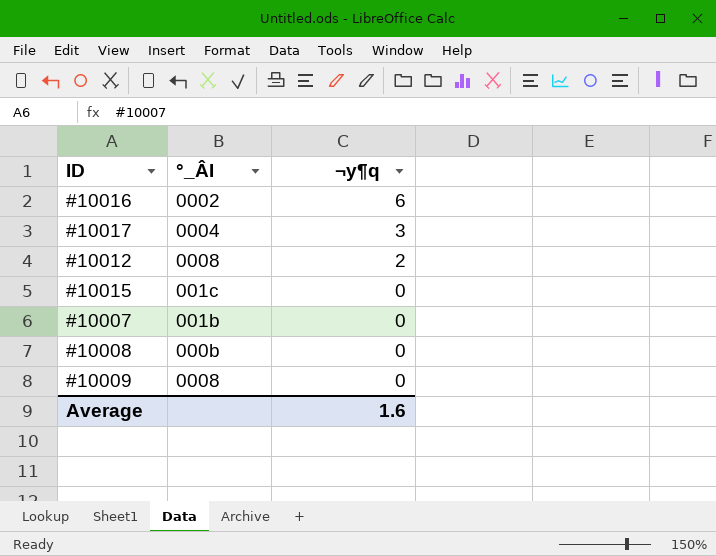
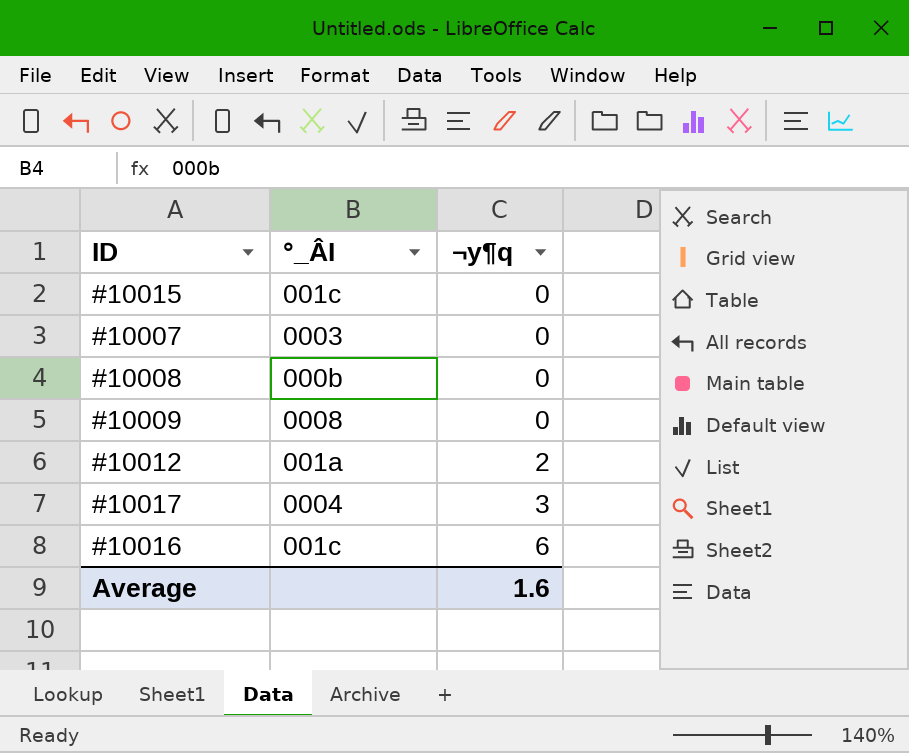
row order: ¬y¶q descending -> ¬y¶q ascending
#10007 | °_ÂI: 001b -> 0003
#10012 | °_ÂI: 0008 -> 001a
#10016 | °_ÂI: 0002 -> 001c

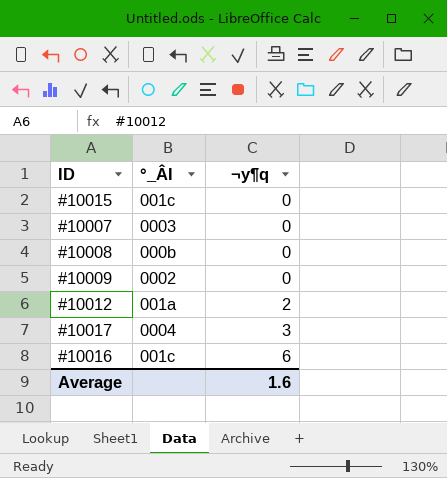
#10009 | °_ÂI: 0008 -> 0002

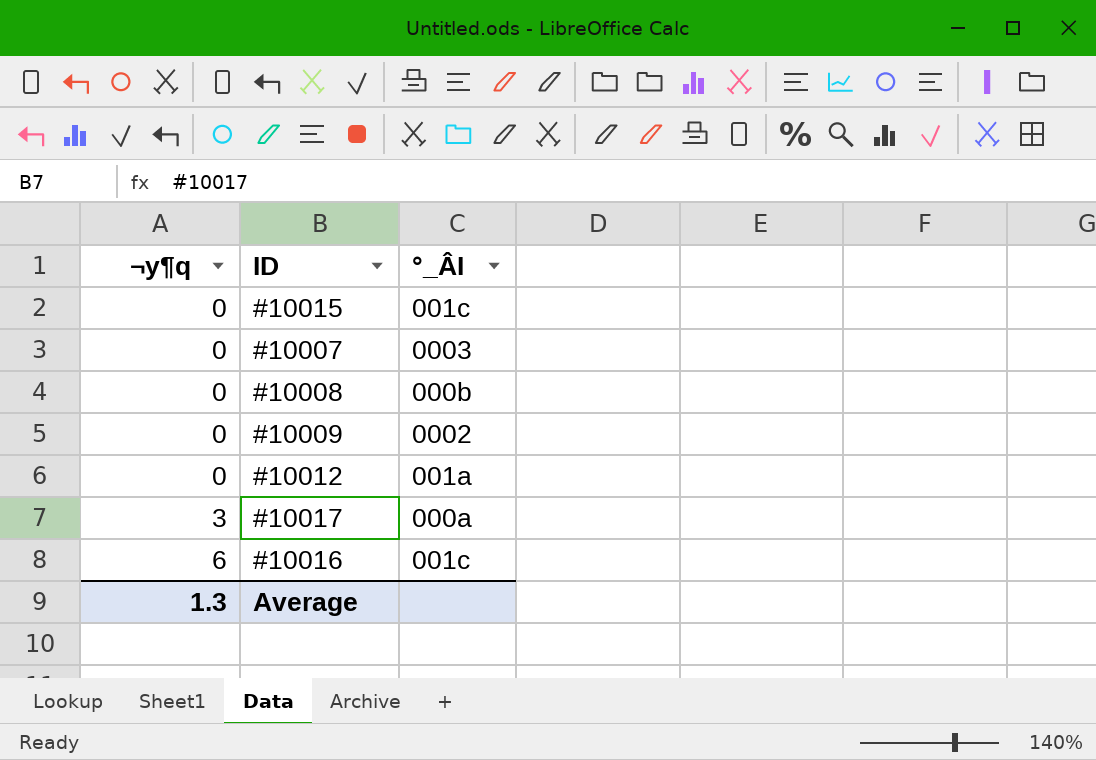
column ¬y¶q | position: 3 -> 1
#10012 | ¬y¶q: 2 -> 0
#10017 | °_ÂI: 0004 -> 000a
Average | ¬y¶q: 1.6 -> 1.3

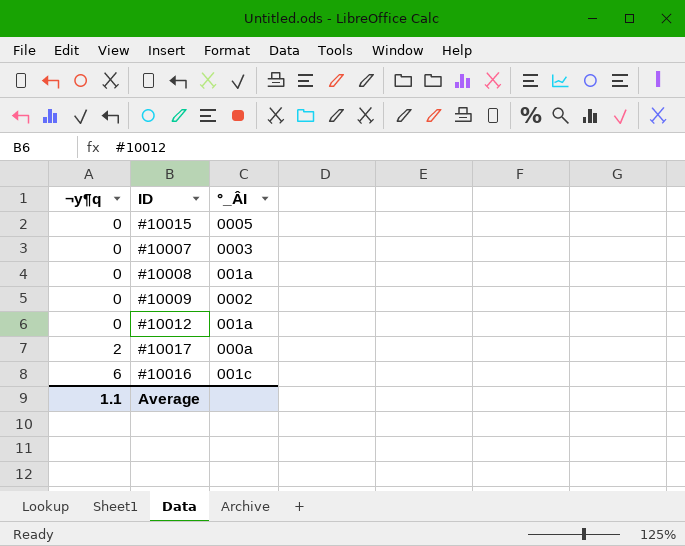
#10015 | °_ÂI: 001c -> 0005
#10008 | °_ÂI: 000b -> 001a
#10017 | ¬y¶q: 3 -> 2
Average | ¬y¶q: 1.3 -> 1.1

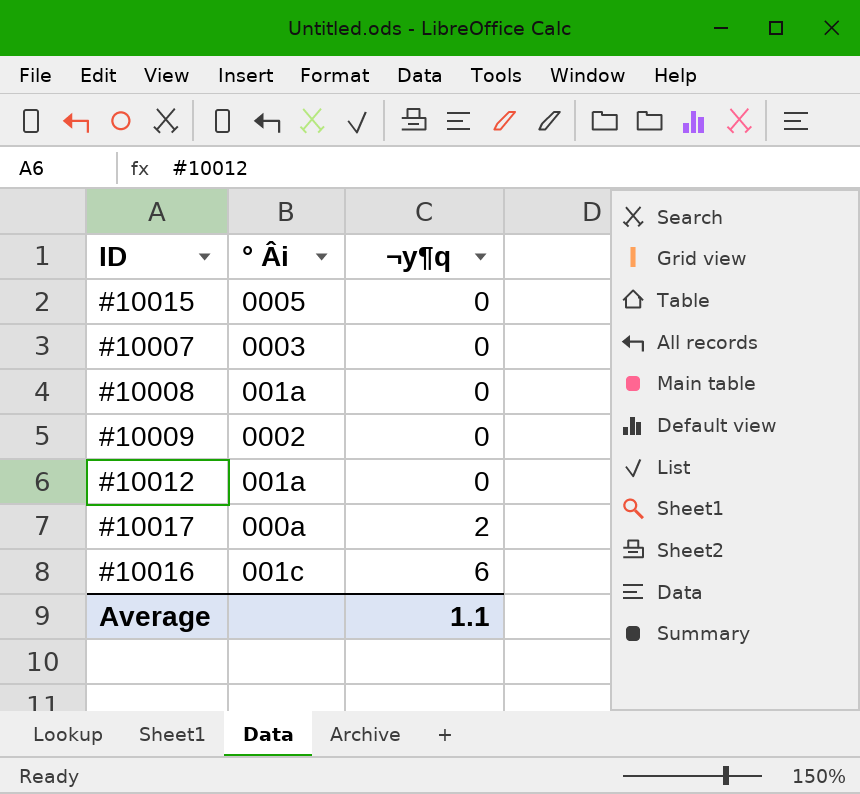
column name: °_ÂI -> ° Âi
column ¬y¶q | position: 1 -> 3

